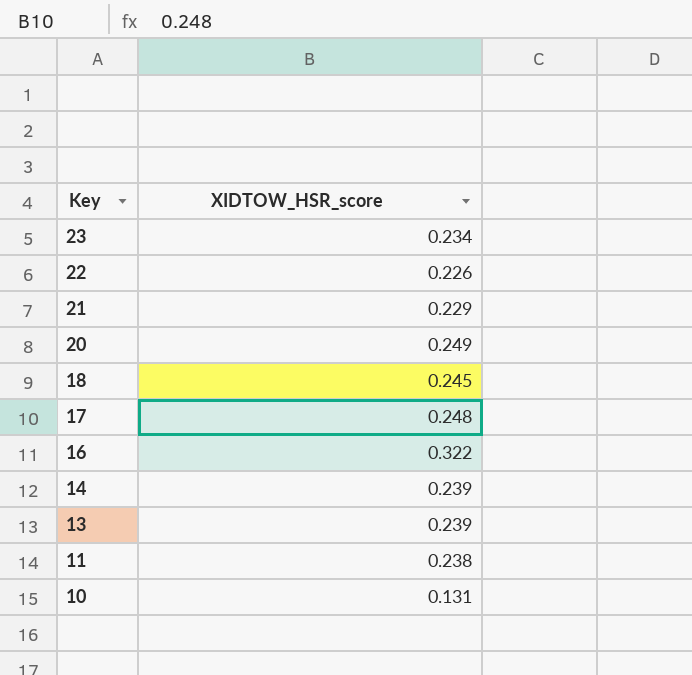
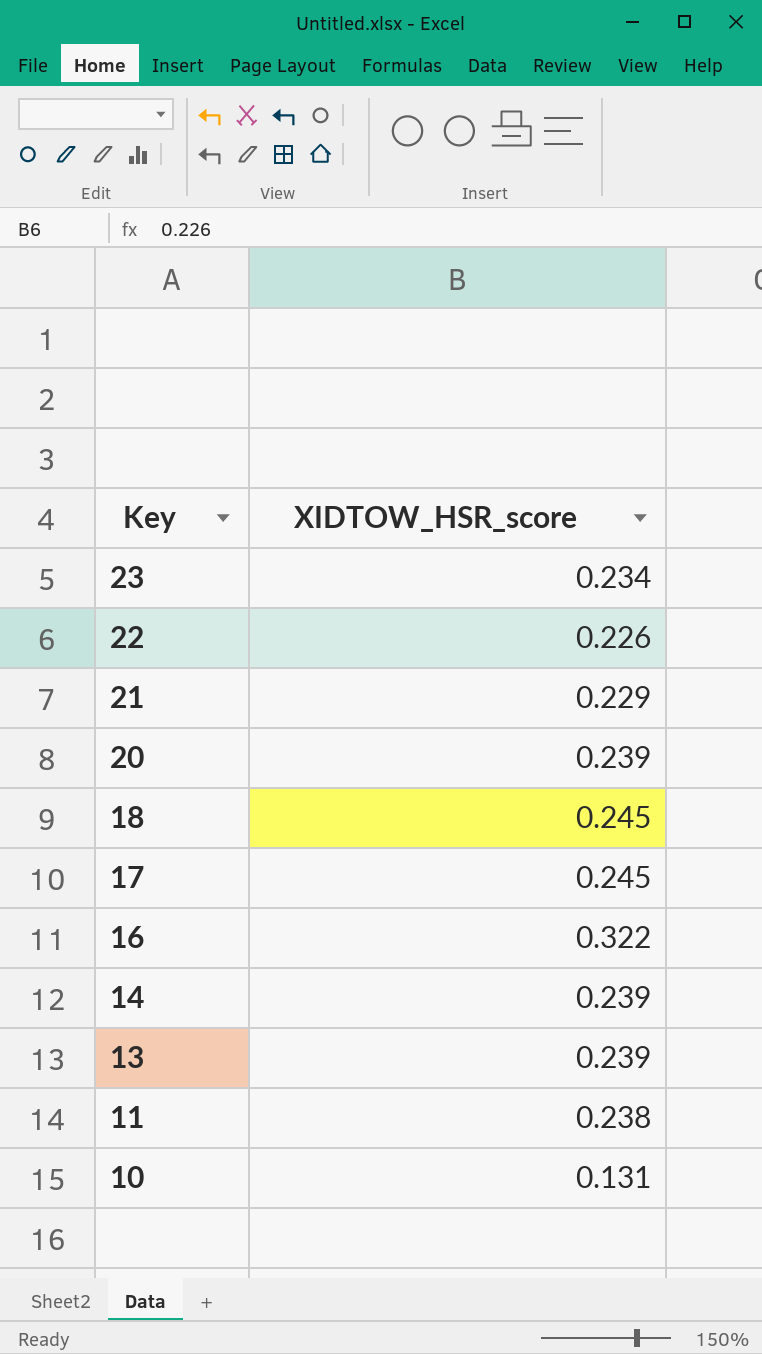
20 | XIDTOW_HSR_score: 0.249 -> 0.239
17 | XIDTOW_HSR_score: 0.248 -> 0.245

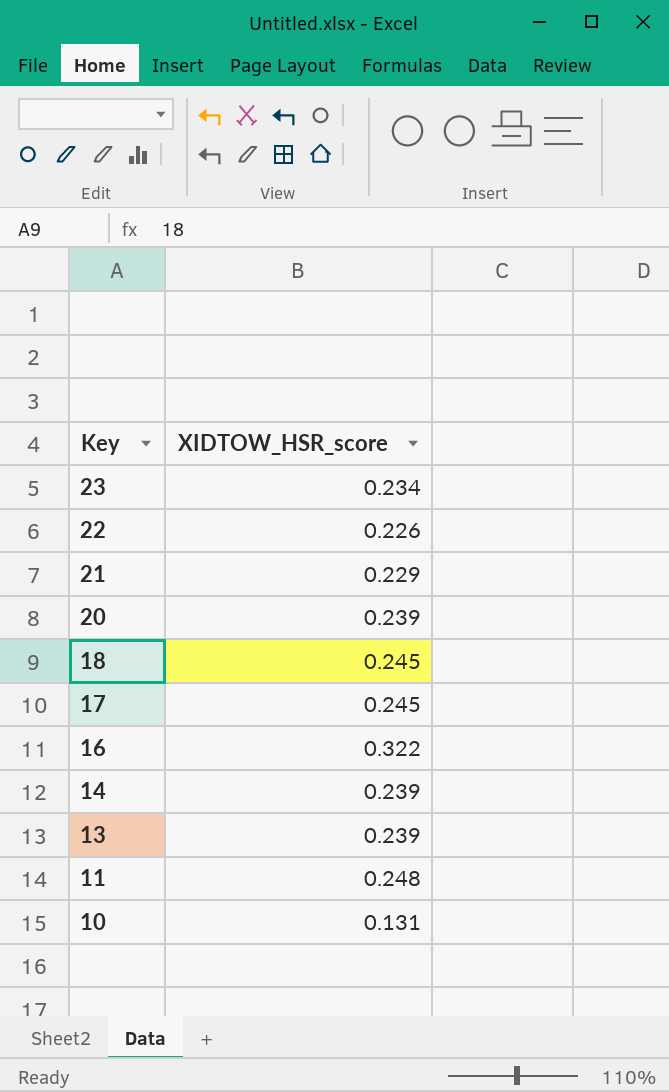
11 | XIDTOW_HSR_score: 0.238 -> 0.248

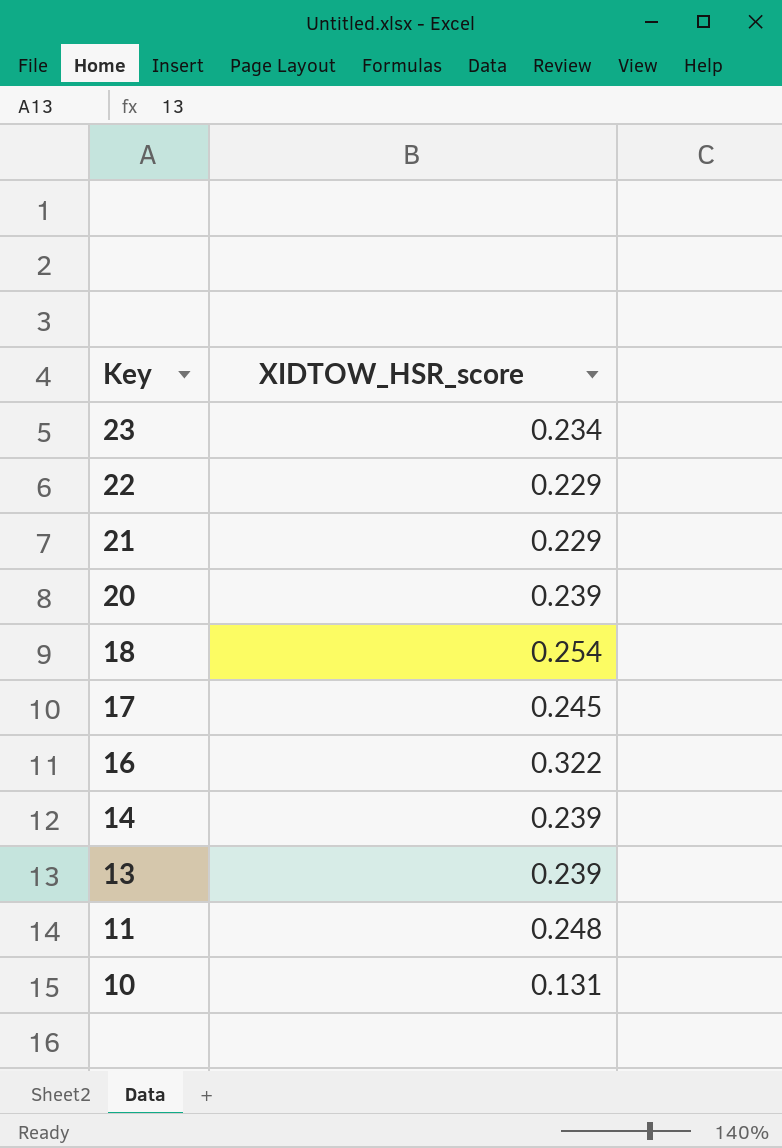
22 | XIDTOW_HSR_score: 0.226 -> 0.229
18 | XIDTOW_HSR_score: 0.245 -> 0.254

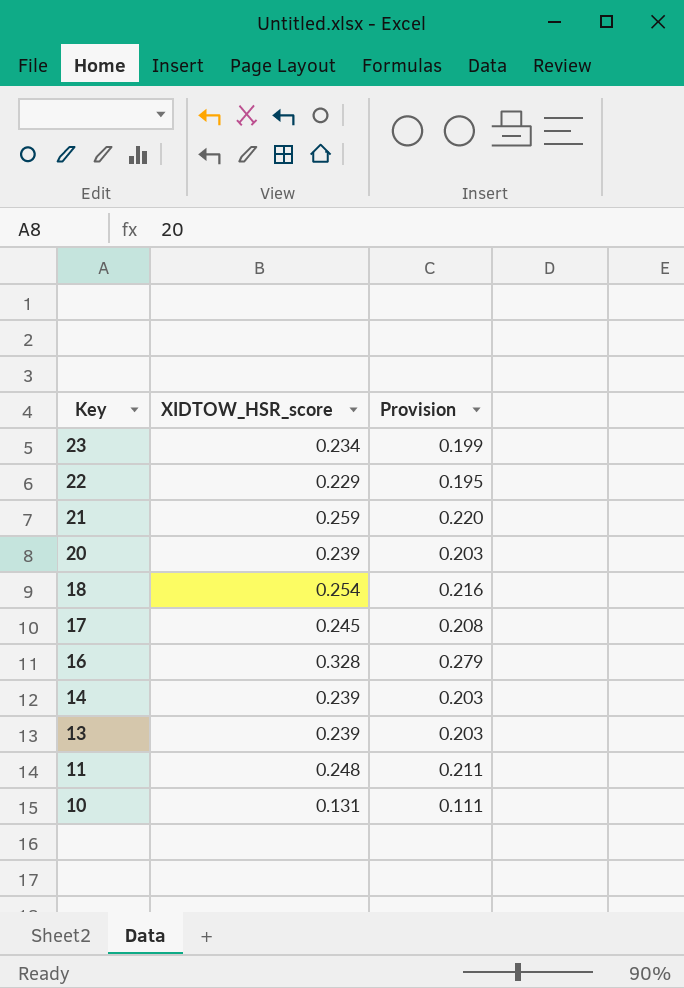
column Provision | formula: none -> [XIDTOW_HSR_score] * 0.85
21 | XIDTOW_HSR_score: 0.229 -> 0.259
16 | XIDTOW_HSR_score: 0.322 -> 0.328

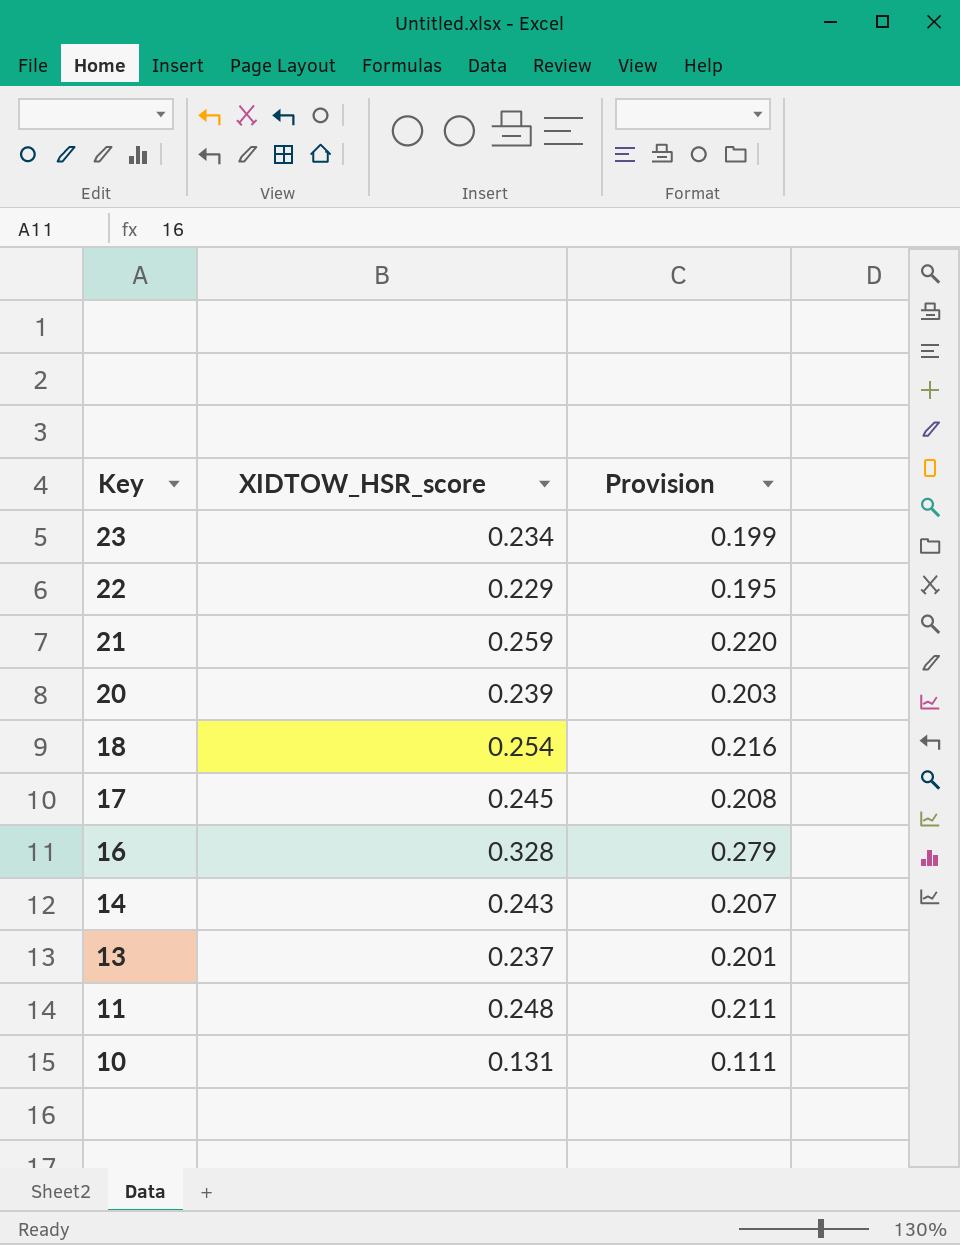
14 | XIDTOW_HSR_score: 0.239 -> 0.243
14 | Provision: 0.203 -> 0.207
13 | XIDTOW_HSR_score: 0.239 -> 0.237
13 | Provision: 0.203 -> 0.201

